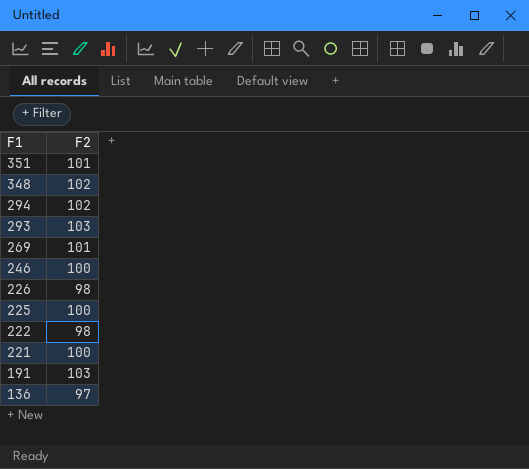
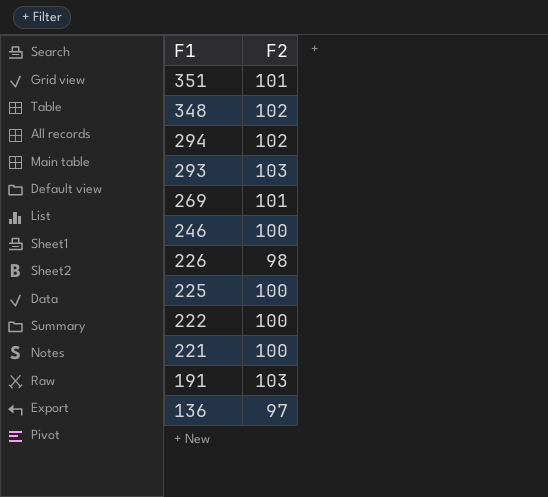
222 | F2: 98 -> 100

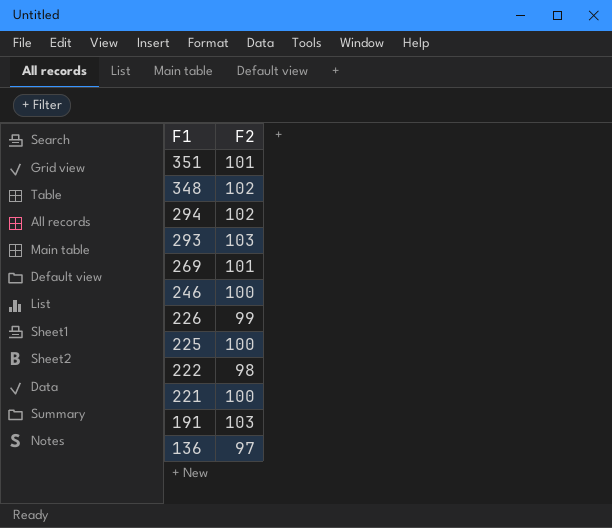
226 | F2: 98 -> 99
222 | F2: 100 -> 98

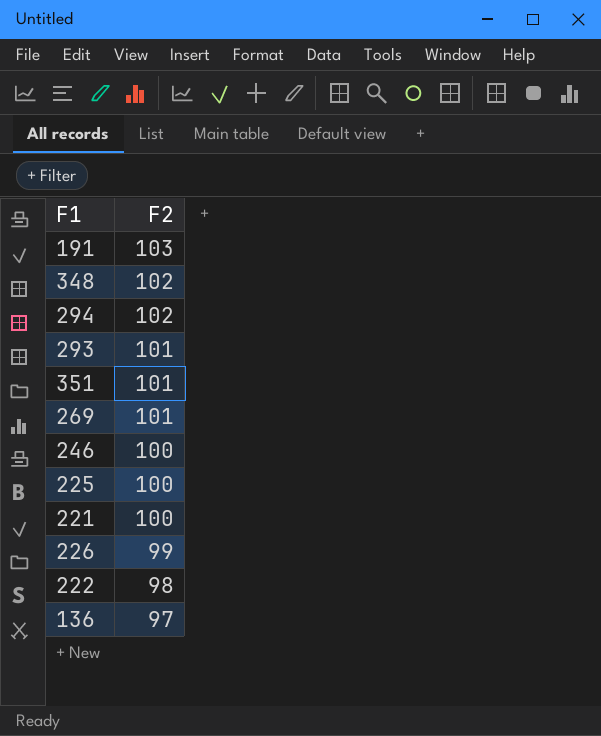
row order: F1 descending -> F2 descending
293 | F2: 103 -> 101

